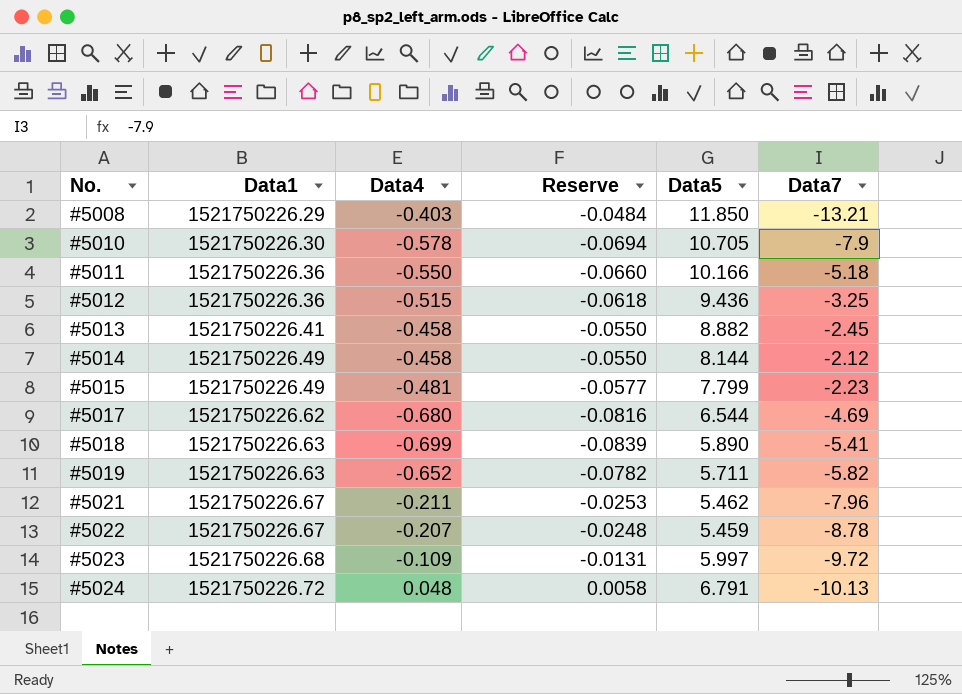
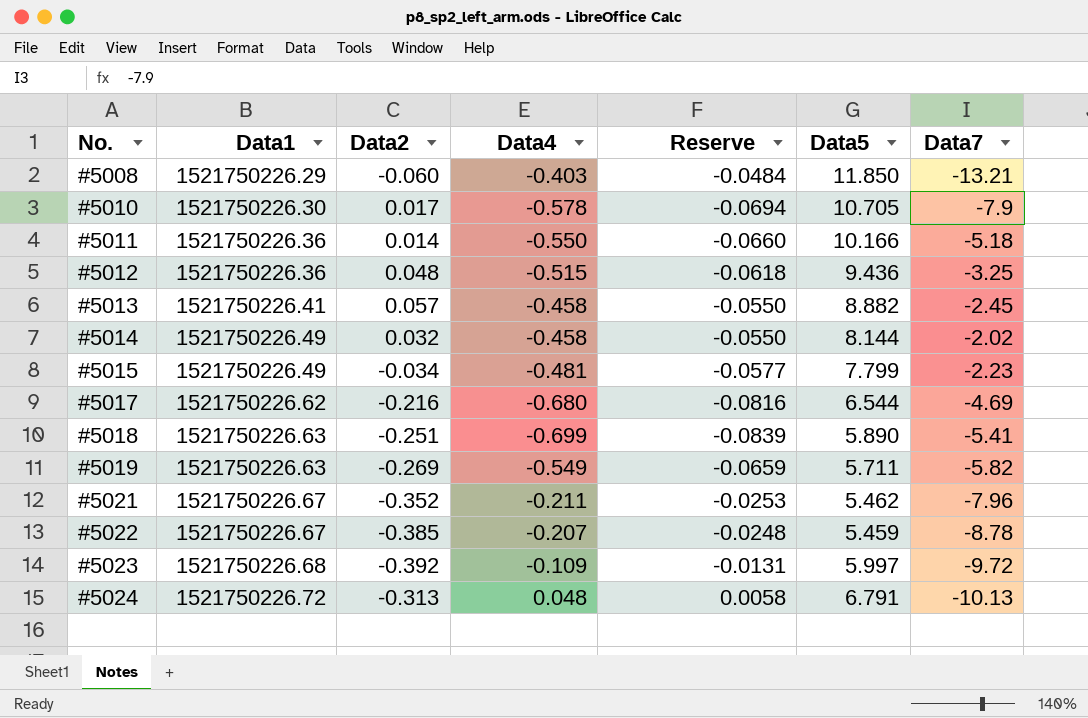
column Data2 | position: none -> 3
#5014 | Data7: -2.12 -> -2.02
#5019 | Data4: -0.652 -> -0.549
#5019 | Reserve: -0.0782 -> -0.0659

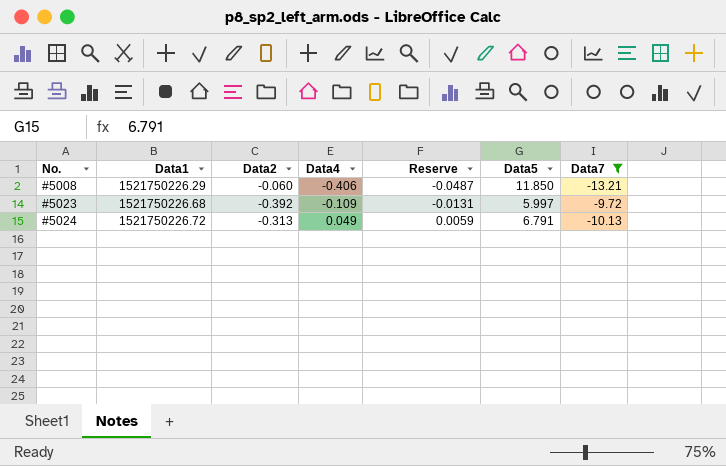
filter: none -> Data7 <= -9.72
#5008 | Data4: -0.403 -> -0.406
#5008 | Reserve: -0.0484 -> -0.0487
#5024 | Data4: 0.048 -> 0.049
#5024 | Reserve: 0.0058 -> 0.0059

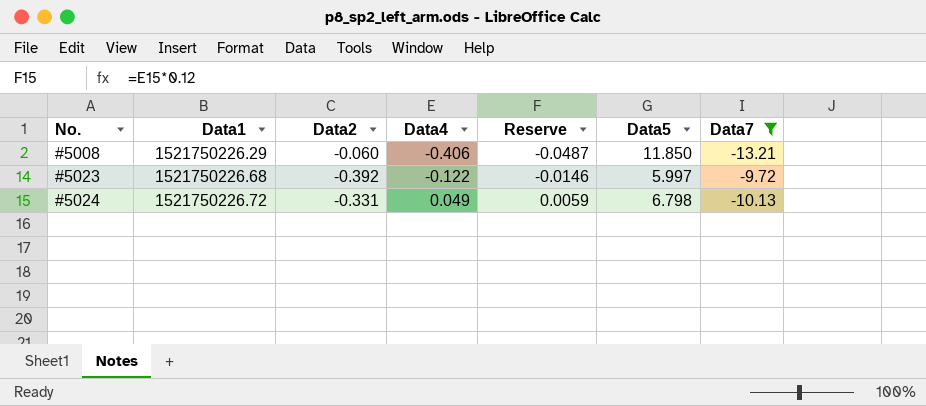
#5023 | Data4: -0.109 -> -0.122
#5023 | Reserve: -0.0131 -> -0.0146
#5024 | Data2: -0.313 -> -0.331
#5024 | Data5: 6.791 -> 6.798

